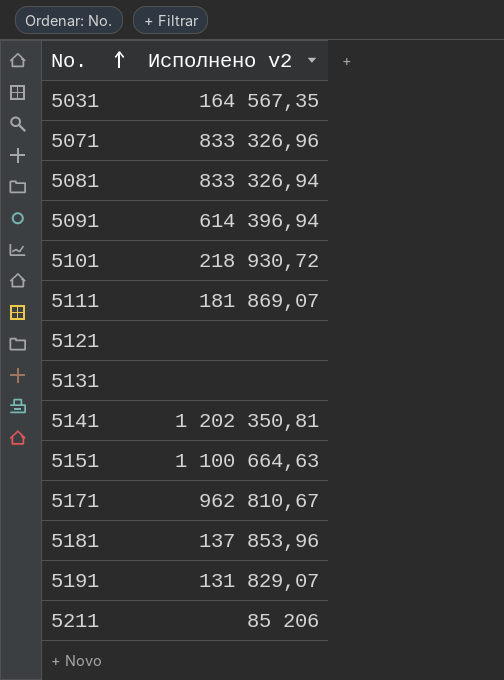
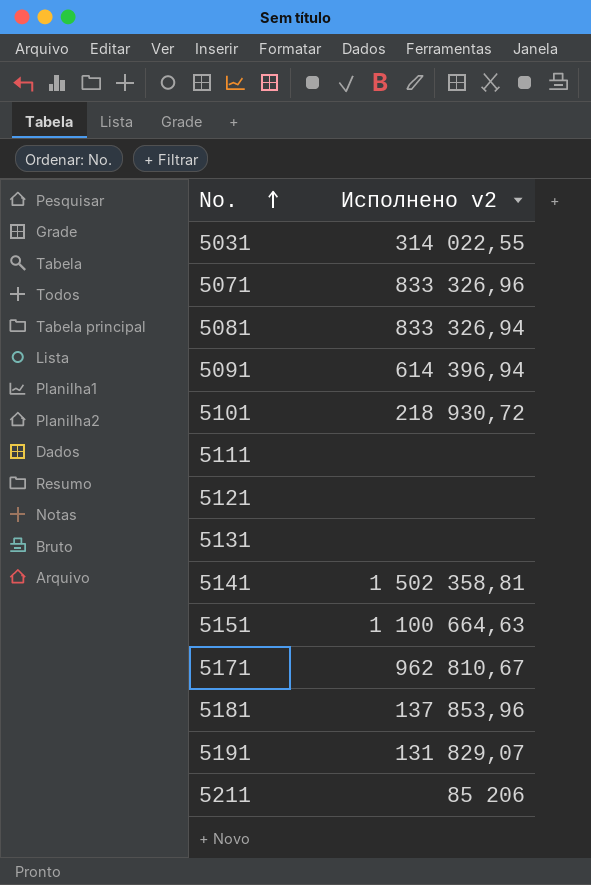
5031 | Исполнено v2: 164 567,35 -> 314 022,55
5111 | Исполнено v2: 181 869,07 -> none
5141 | Исполнено v2: 1 202 350,81 -> 1 502 358,81

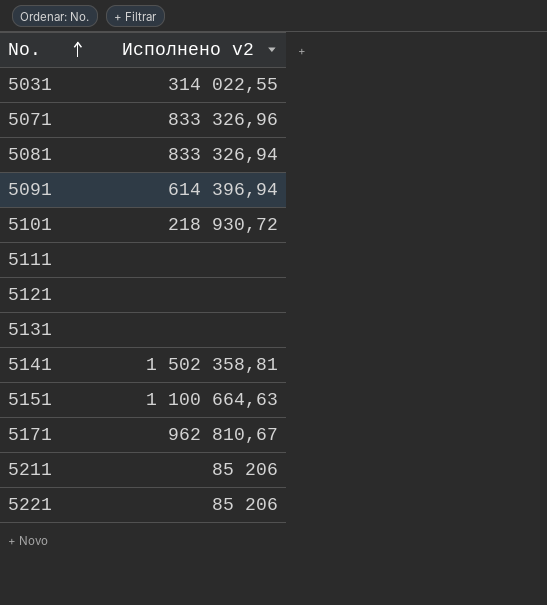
row 5181: 137 853,96 -> none
row 5191: 131 829,07 -> none
row 5221: none -> 85 206

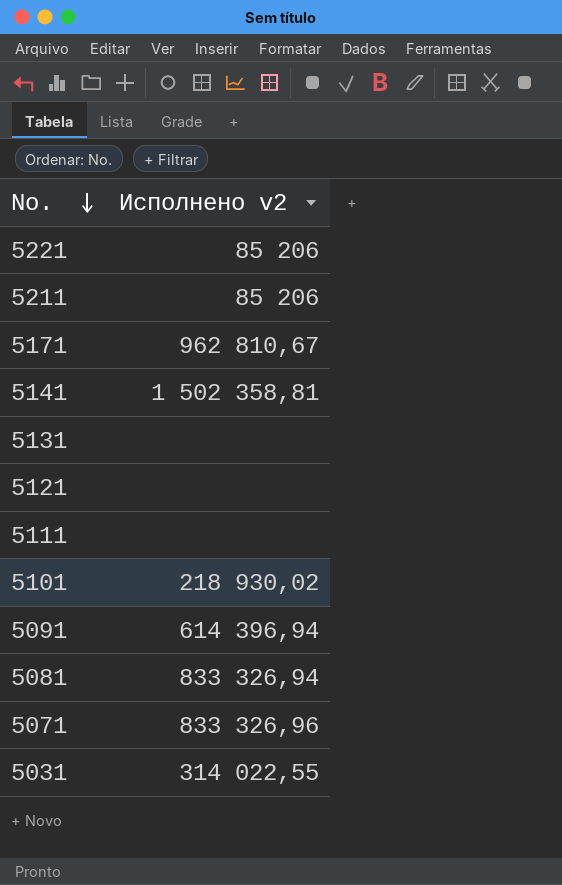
row order: No. ascending -> No. descending
row 5151: 1 100 664,63 -> none
5101 | Исполнено v2: 218 930,72 -> 218 930,02

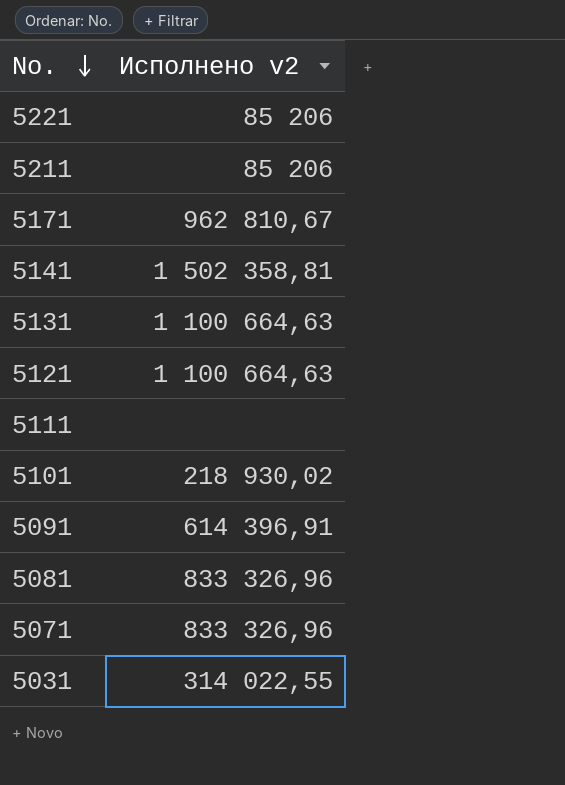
5131 | Исполнено v2: none -> 1 100 664,63
5121 | Исполнено v2: none -> 1 100 664,63
5091 | Исполнено v2: 614 396,94 -> 614 396,91
5081 | Исполнено v2: 833 326,94 -> 833 326,96

